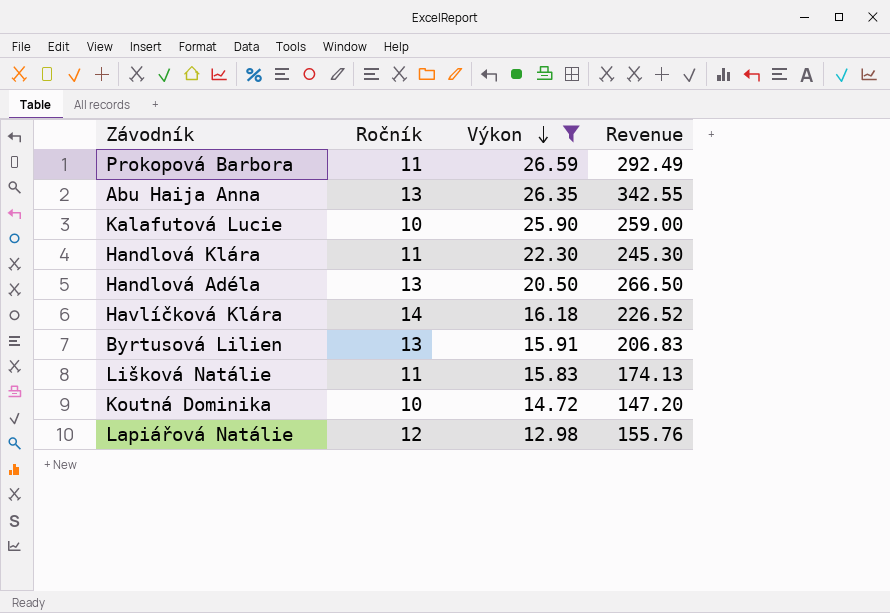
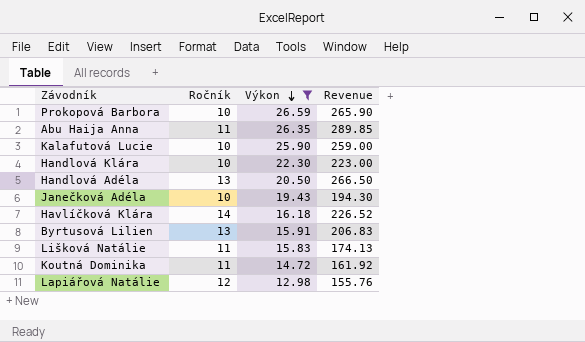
Prokopová Barbora | Ročník: 11 -> 10
Prokopová Barbora | Revenue: 292.49 -> 265.90
Abu Haija Anna | Ročník: 13 -> 11
Abu Haija Anna | Revenue: 342.55 -> 289.85
Handlová Klára | Ročník: 11 -> 10
Handlová Klára | Revenue: 245.30 -> 223.00
row Janečková Adéla: none -> 10 | 19.43 | 194.30
Koutná Dominika | Ročník: 10 -> 11
Koutná Dominika | Revenue: 147.20 -> 161.92

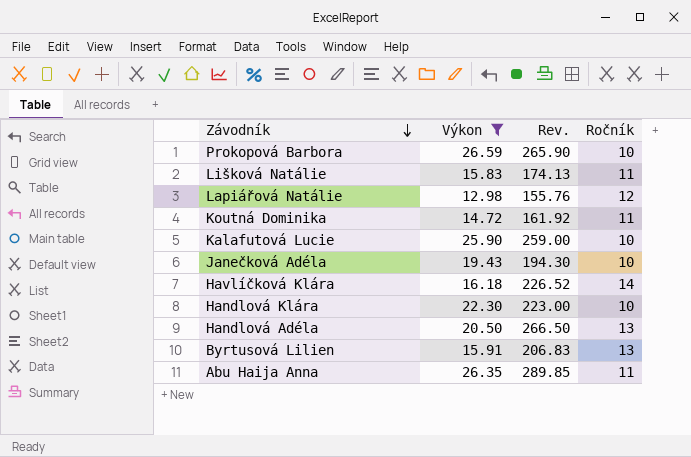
row order: Výkon descending -> Závodník descending
column name: Revenue -> Rev.
column Ročník | position: 2 -> 4

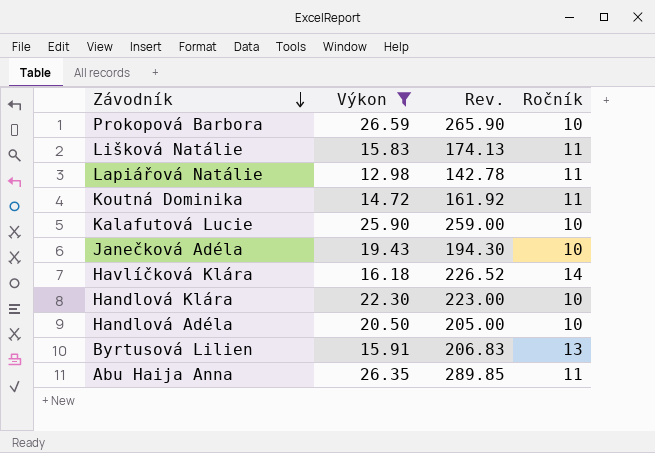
Lapiářová Natálie | Rev.: 155.76 -> 142.78
Lapiářová Natálie | Ročník: 12 -> 11
Handlová Adéla | Rev.: 266.50 -> 205.00
Handlová Adéla | Ročník: 13 -> 10

